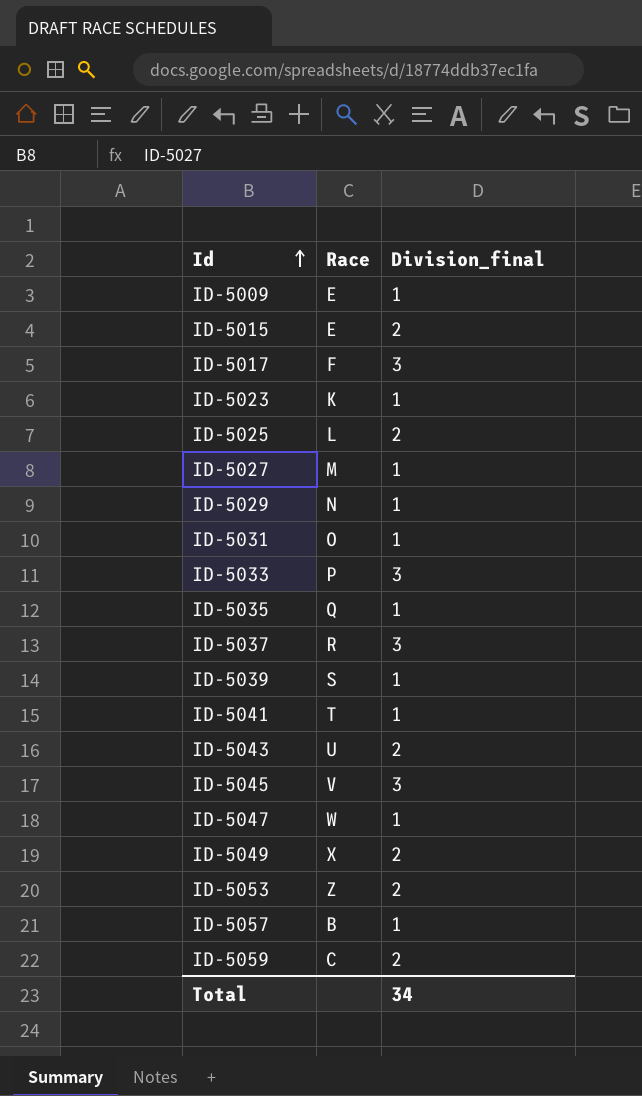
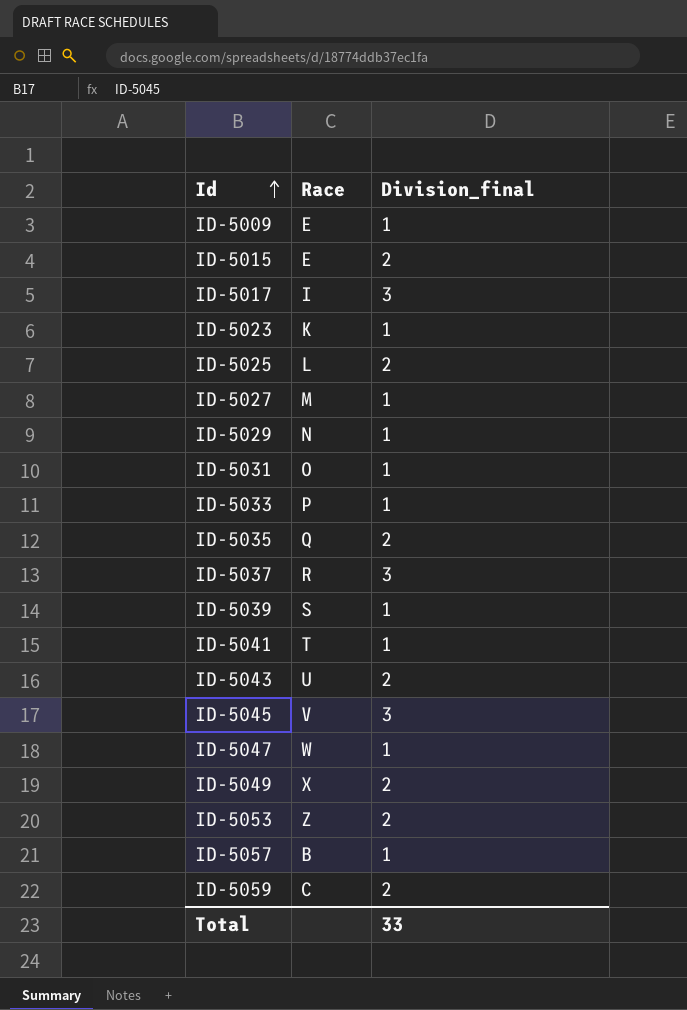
ID-5017 | Race: F -> I
ID-5033 | Division_final: 3 -> 1
ID-5035 | Division_final: 1 -> 2
Total | Division_final: 34 -> 33

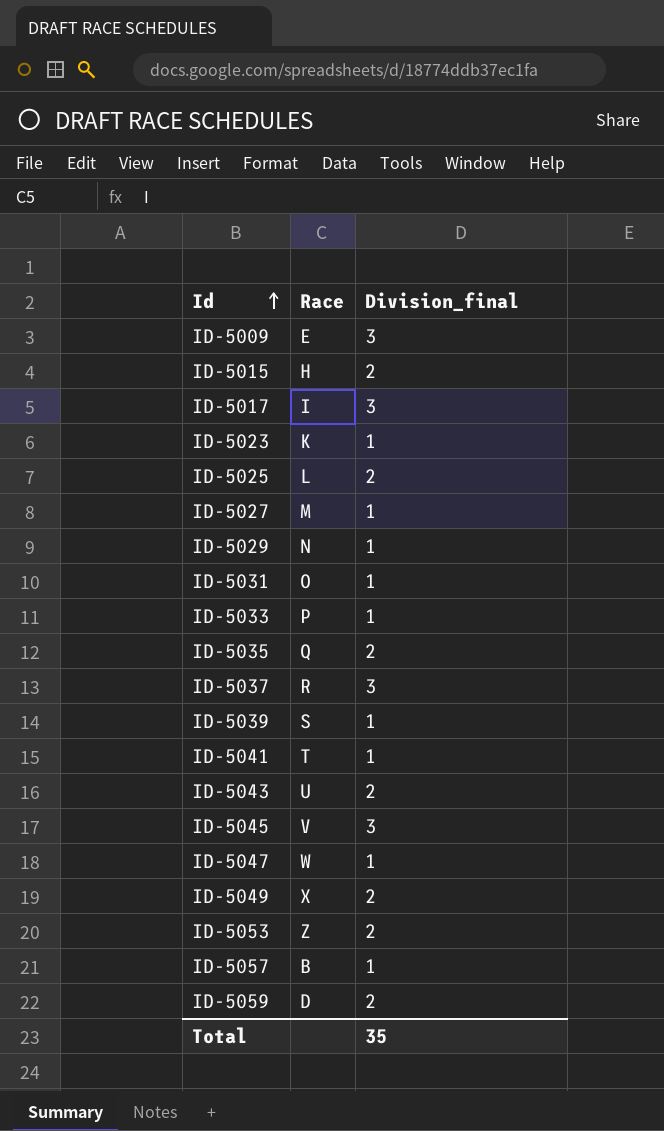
ID-5009 | Division_final: 1 -> 3
ID-5015 | Race: E -> H
ID-5059 | Race: C -> D
Total | Division_final: 33 -> 35

